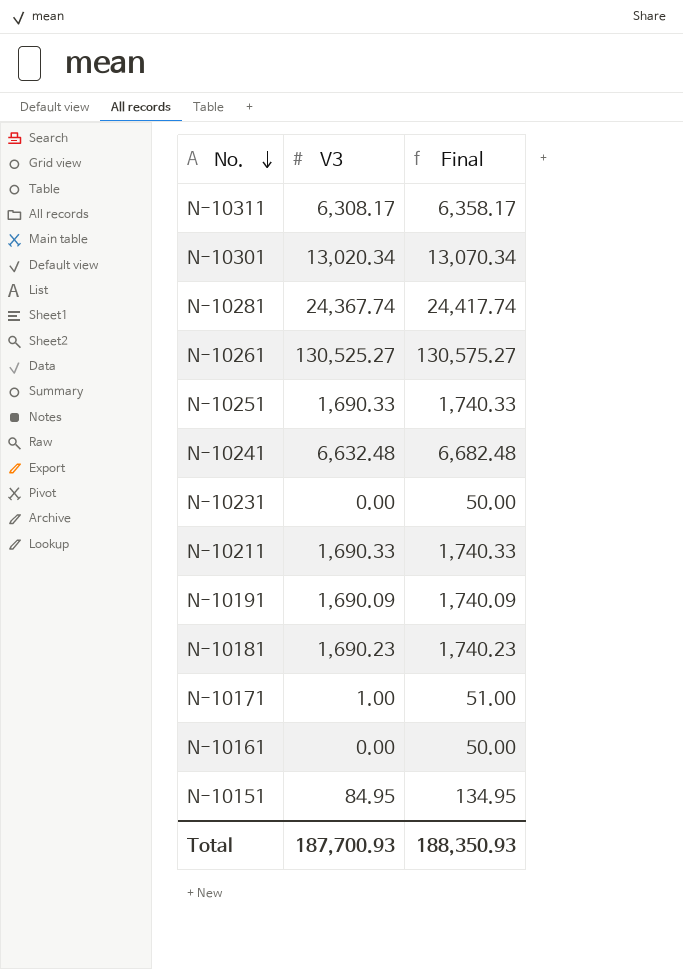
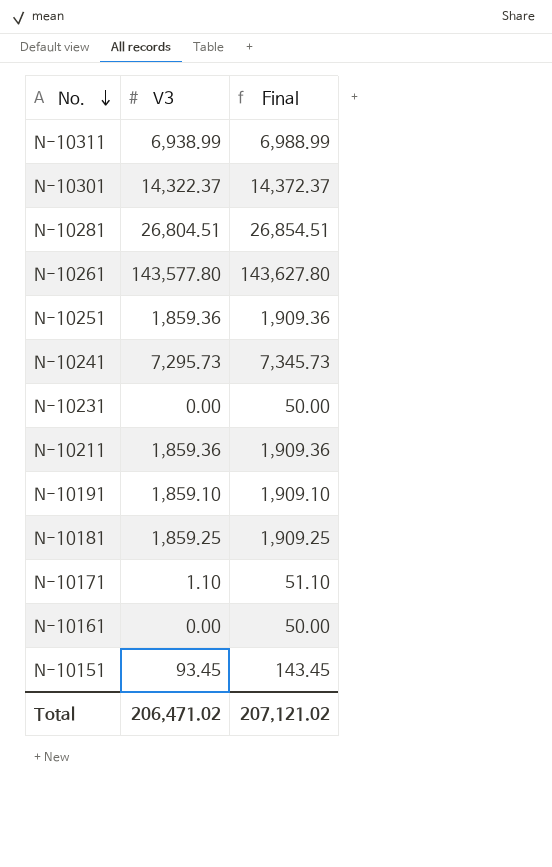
N-10311 | V3: 6,308.17 -> 6,938.99
N-10311 | Final: 6,358.17 -> 6,988.99
N-10301 | V3: 13,020.34 -> 14,322.37
N-10301 | Final: 13,070.34 -> 14,372.37
N-10281 | V3: 24,367.74 -> 26,804.51
N-10281 | Final: 24,417.74 -> 26,854.51
N-10261 | V3: 130,525.27 -> 143,577.80
N-10261 | Final: 130,575.27 -> 143,627.80
N-10251 | V3: 1,690.33 -> 1,859.36
N-10251 | Final: 1,740.33 -> 1,909.36
N-10241 | V3: 6,632.48 -> 7,295.73
N-10241 | Final: 6,682.48 -> 7,345.73
N-10211 | V3: 1,690.33 -> 1,859.36
N-10211 | Final: 1,740.33 -> 1,909.36
N-10191 | V3: 1,690.09 -> 1,859.10
N-10191 | Final: 1,740.09 -> 1,909.10
N-10181 | V3: 1,690.23 -> 1,859.25
N-10181 | Final: 1,740.23 -> 1,909.25
N-10171 | V3: 1.00 -> 1.10
N-10171 | Final: 51.00 -> 51.10
N-10151 | V3: 84.95 -> 93.45
N-10151 | Final: 134.95 -> 143.45
Total | V3: 187,700.93 -> 206,471.02
Total | Final: 188,350.93 -> 207,121.02

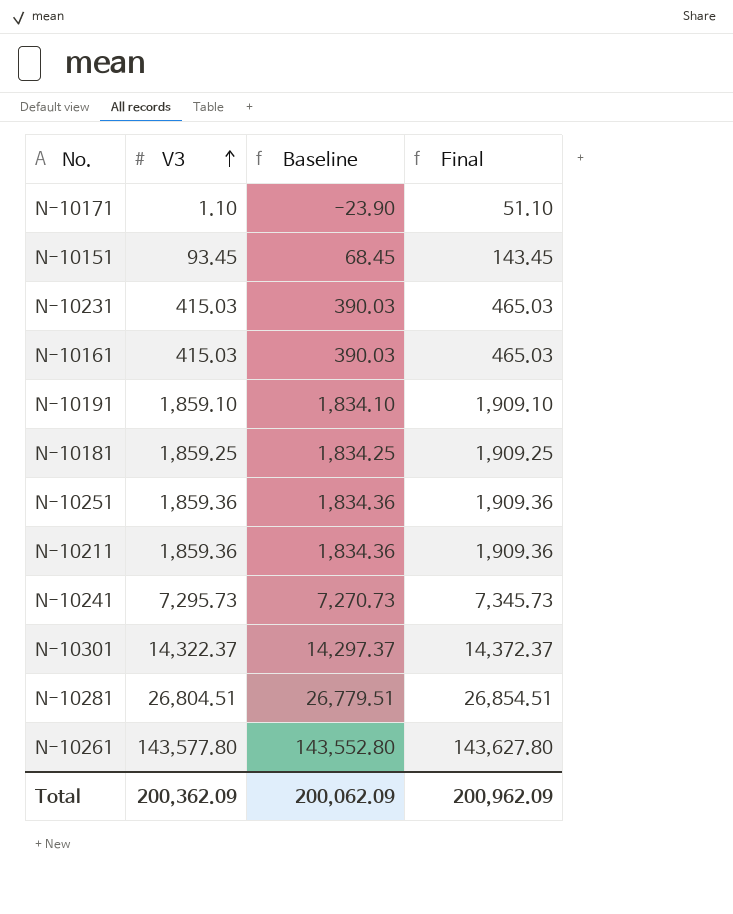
row order: No. descending -> V3 ascending
column Baseline | formula: none -> [V3] - 25
row N-10311: 6,938.99 | 6,988.99 -> none
N-10231 | V3: 0.00 -> 415.03
N-10231 | Final: 50.00 -> 465.03
N-10161 | V3: 0.00 -> 415.03
N-10161 | Final: 50.00 -> 465.03
Total | V3: 206,471.02 -> 200,362.09
Total | Final: 207,121.02 -> 200,962.09

